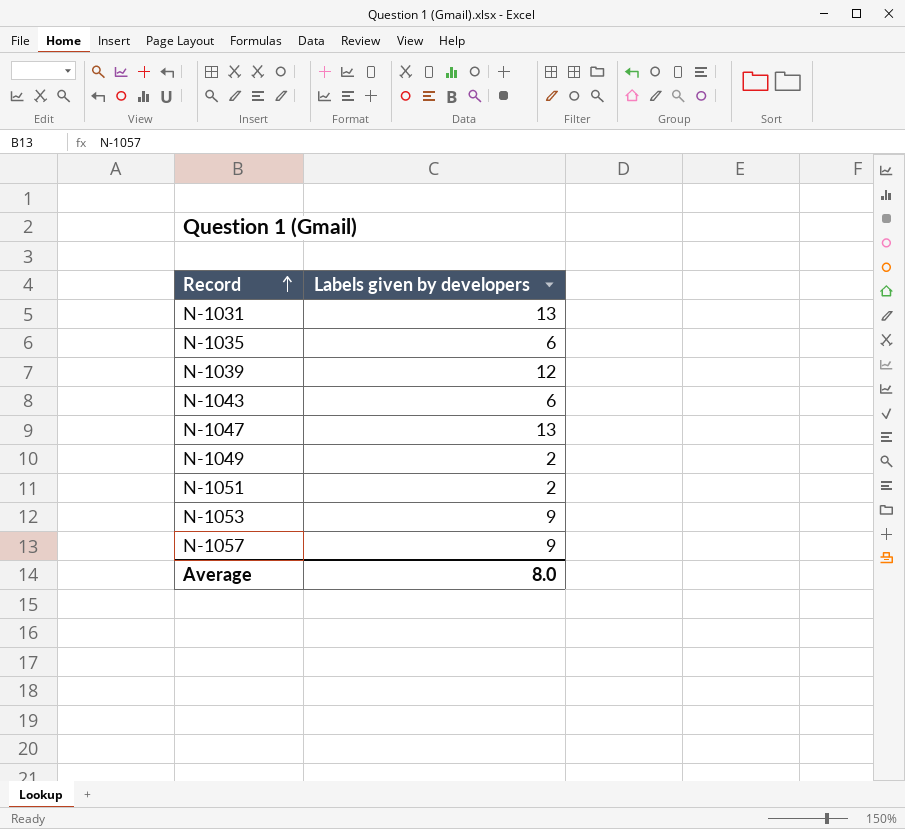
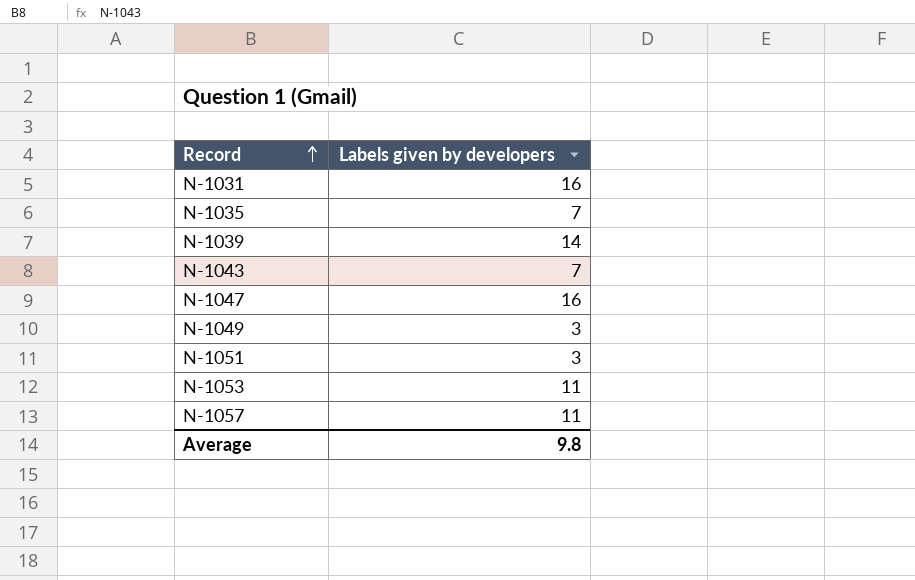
N-1031 | Labels given by developers: 13 -> 16
N-1035 | Labels given by developers: 6 -> 7
N-1039 | Labels given by developers: 12 -> 14
N-1043 | Labels given by developers: 6 -> 7
N-1047 | Labels given by developers: 13 -> 16
N-1049 | Labels given by developers: 2 -> 3
N-1051 | Labels given by developers: 2 -> 3
N-1053 | Labels given by developers: 9 -> 11
N-1057 | Labels given by developers: 9 -> 11
Average | Labels given by developers: 8.0 -> 9.8

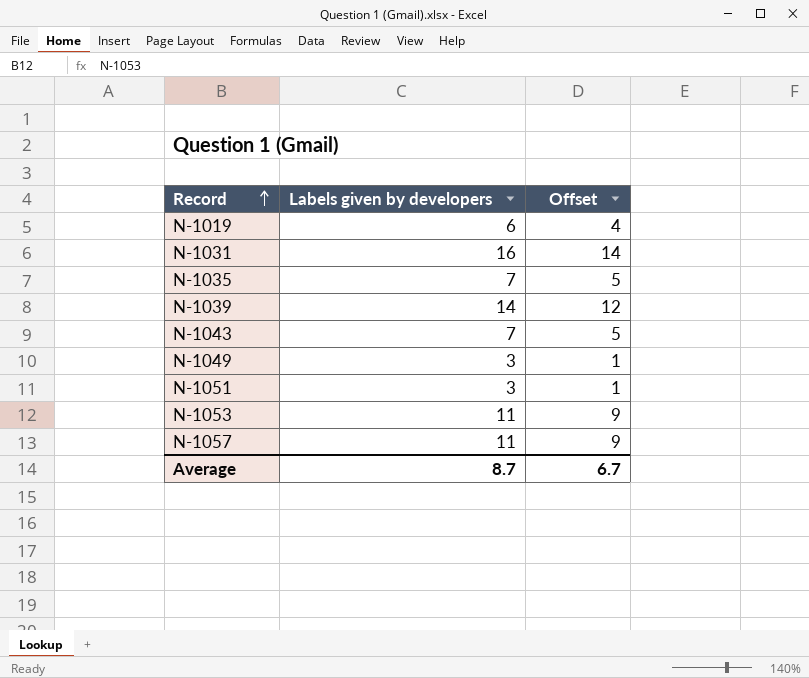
column Offset | formula: none -> [Labels given by developers] - 2
row N-1047: 16 -> none
row N-1019: none -> 6 | 4
Average | Labels given by developers: 9.8 -> 8.7

